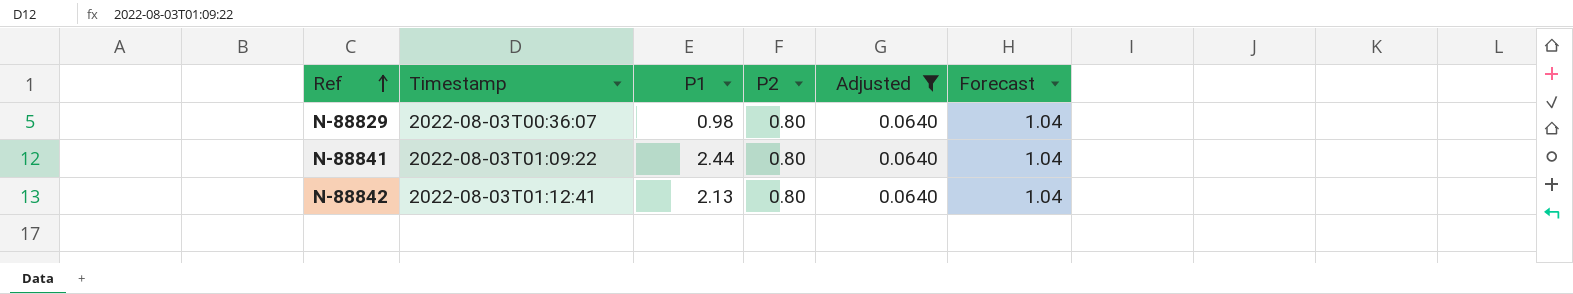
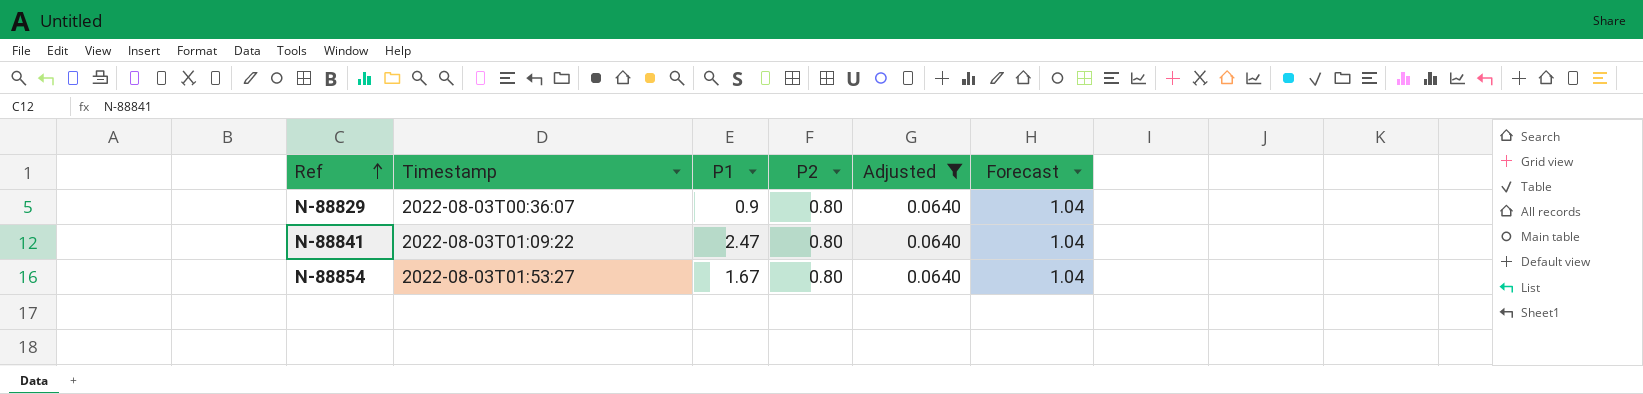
row N-88842: 2022-08-03T01:12:41 | 2.13 | 0.80 | 0.0640 | 1.04 -> none
N-88829 | P1: 0.98 -> 0.9
N-88841 | P1: 2.44 -> 2.47
row N-88854: none -> 2022-08-03T01:53:27 | 1.67 | 0.80 | 0.0640 | 1.04

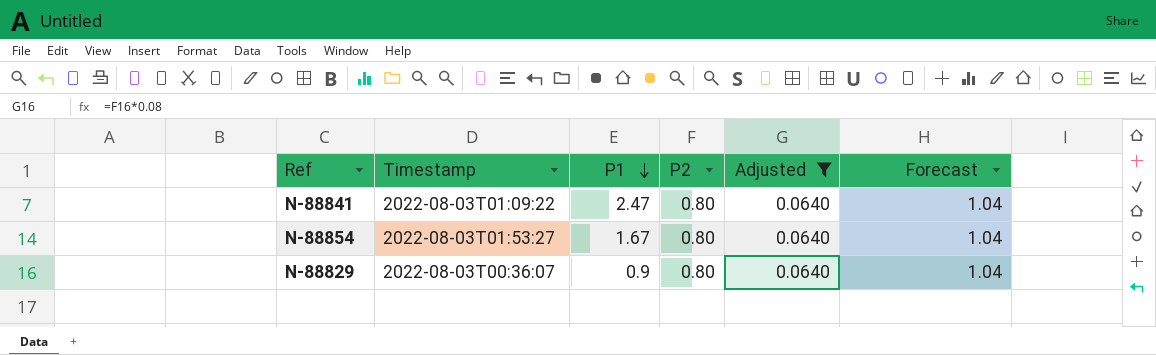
row order: Ref ascending -> P1 descending

